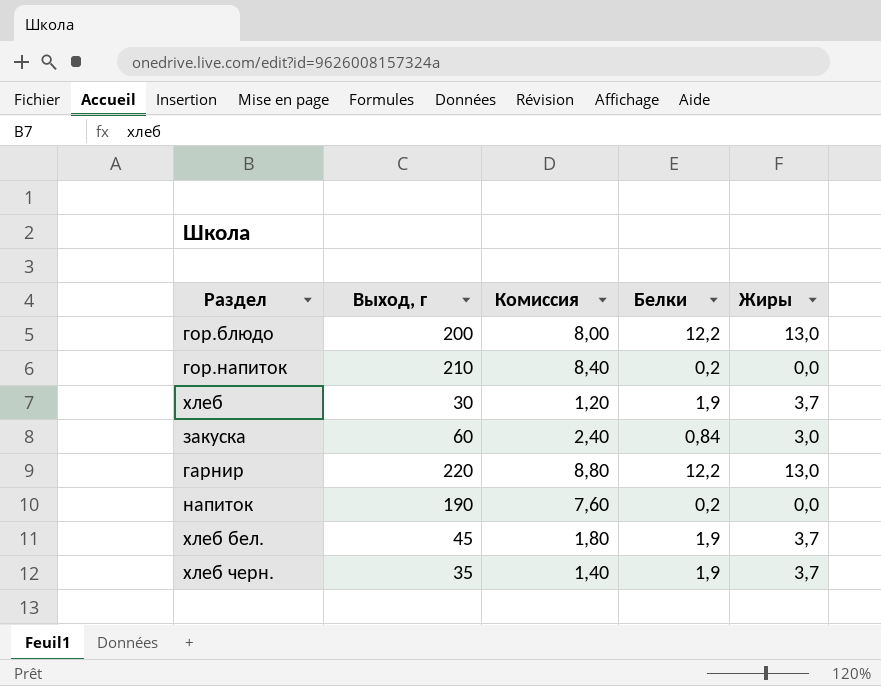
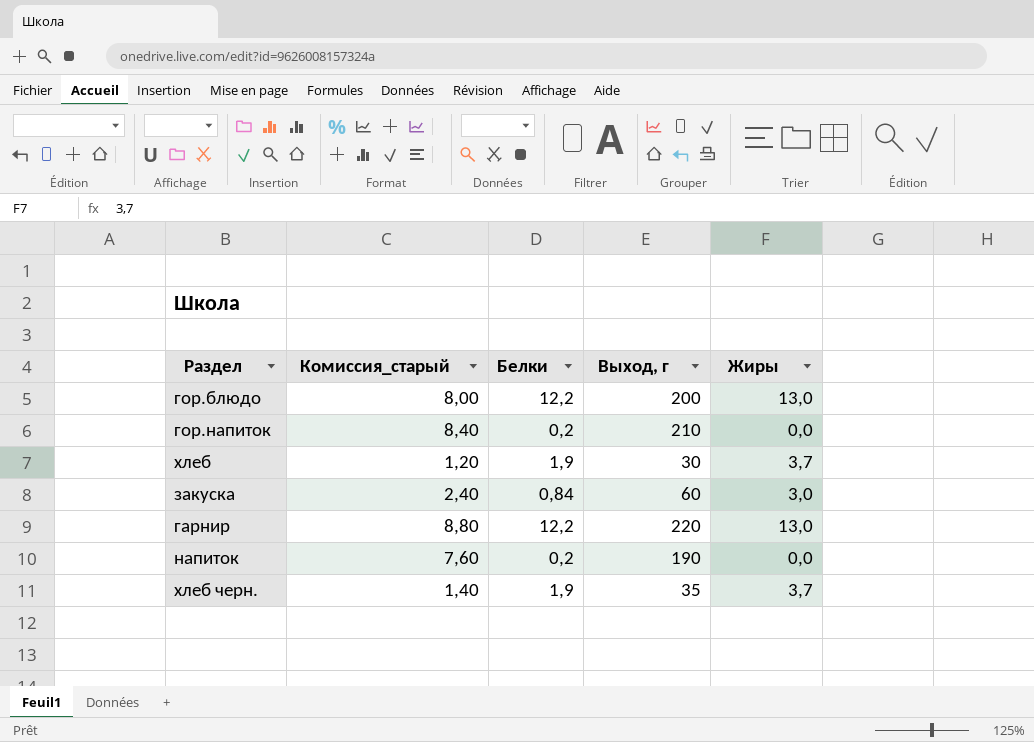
column name: Комиссия -> Комиссия_старый
column Выход, г | position: 2 -> 4
row хлеб бел.: 45 | 1,80 | 1,9 | 3,7 -> none

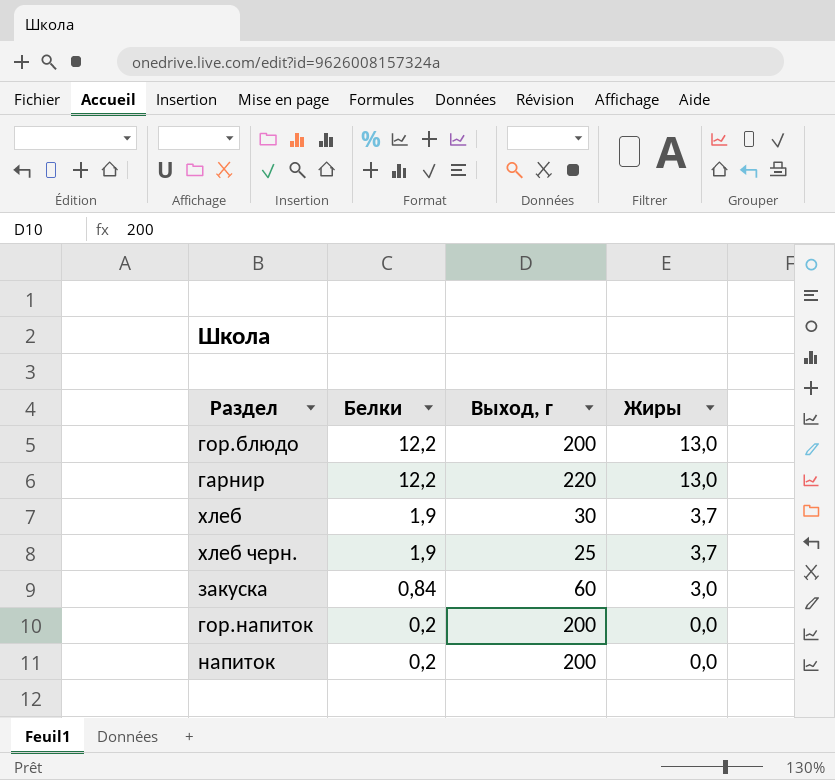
row order: none -> Белки descending
column Комиссия_старый | formula: [Выход, г] * 0,04 -> none
хлеб черн. | Выход, г: 35 -> 25
гор.напиток | Выход, г: 210 -> 200
напиток | Выход, г: 190 -> 200

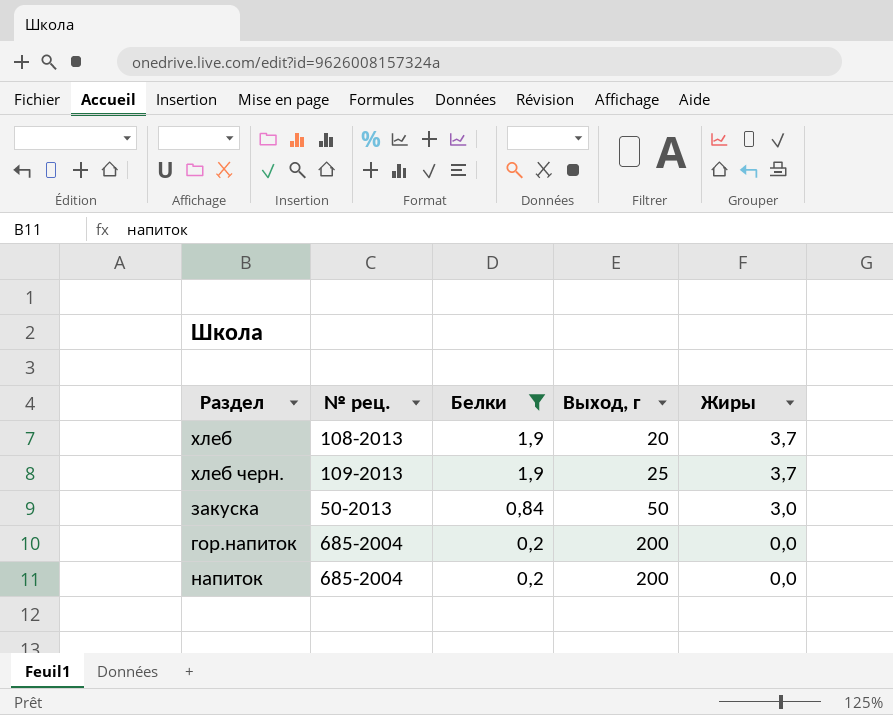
filter: none -> Белки != 12,2
column № рец. | position: none -> 2
хлеб | Выход, г: 30 -> 20
закуска | Выход, г: 60 -> 50

